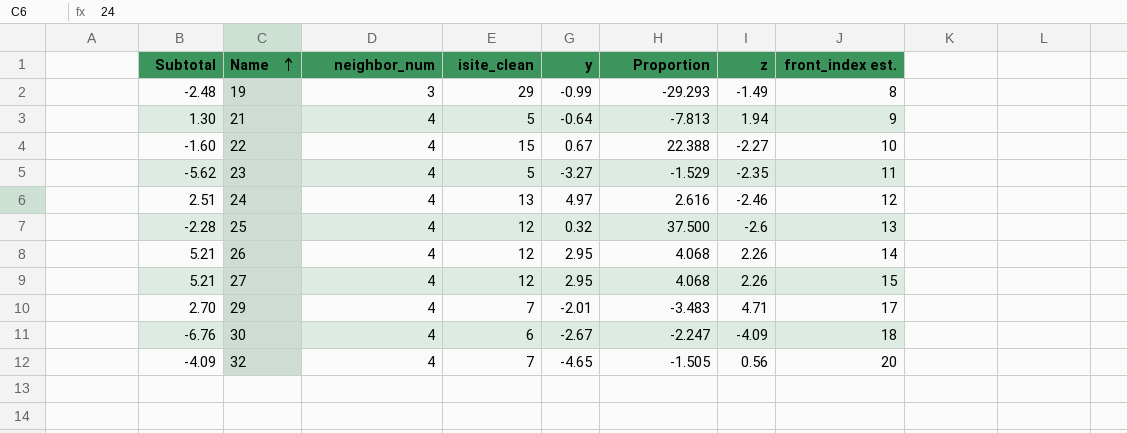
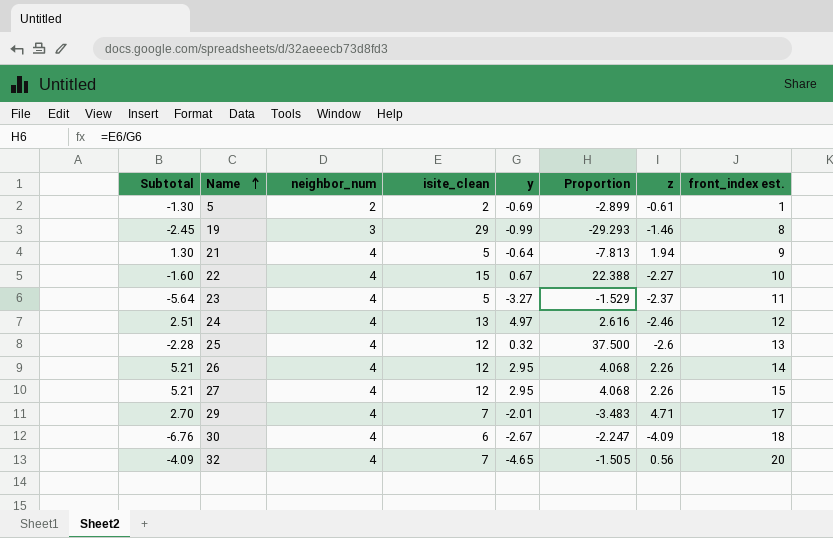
row 5: none -> -1.30 | 2 | 2 | -0.69 | -2.899 | -0.61 | 1
19 | Subtotal: -2.48 -> -2.45
19 | z: -1.49 -> -1.46
23 | Subtotal: -5.62 -> -5.64
23 | z: -2.35 -> -2.37

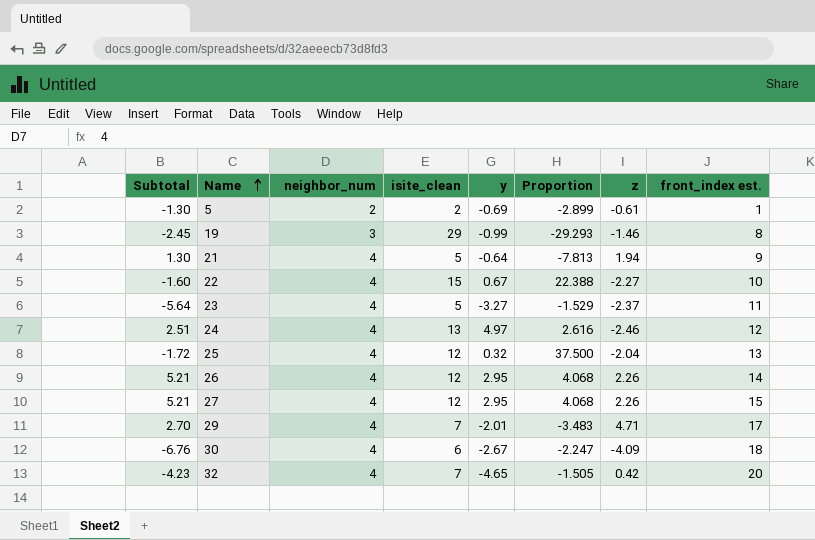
25 | Subtotal: -2.28 -> -1.72
25 | z: -2.6 -> -2.04
32 | Subtotal: -4.09 -> -4.23
32 | z: 0.56 -> 0.42

